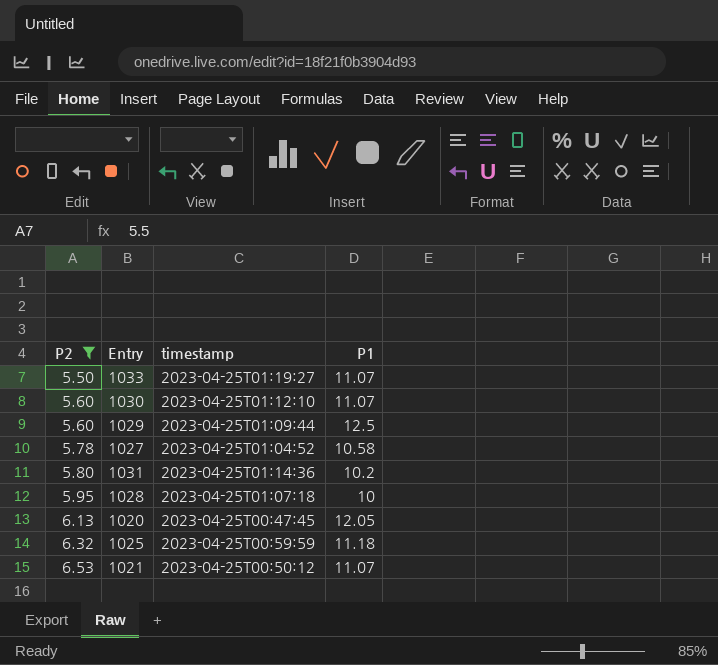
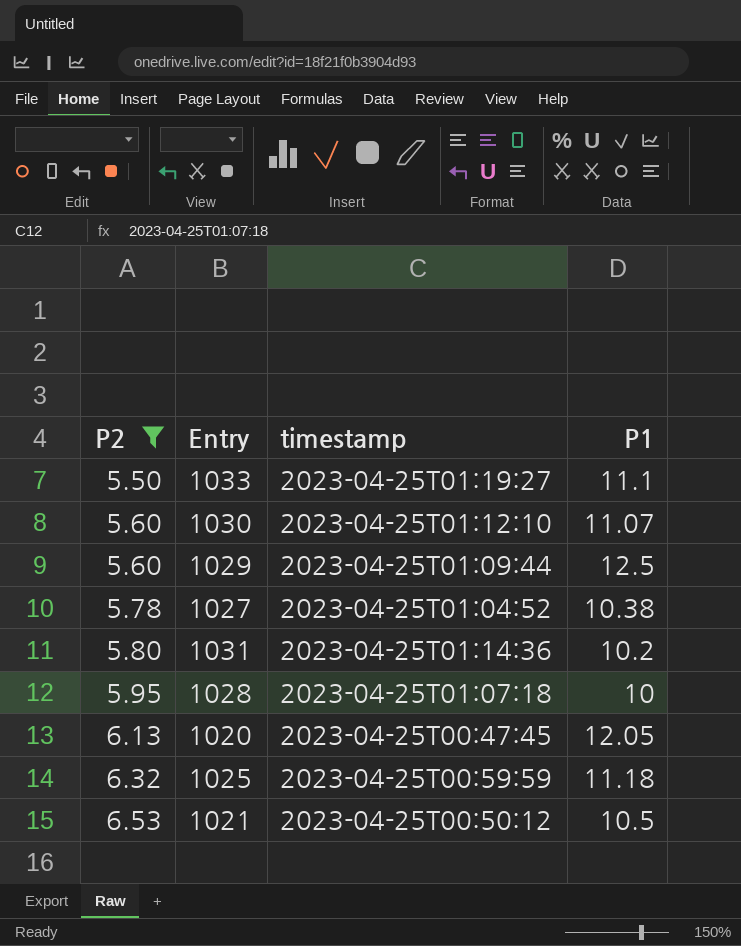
1033 | P1: 11.07 -> 11.1
1027 | P1: 10.58 -> 10.38
1021 | P1: 11.07 -> 10.5

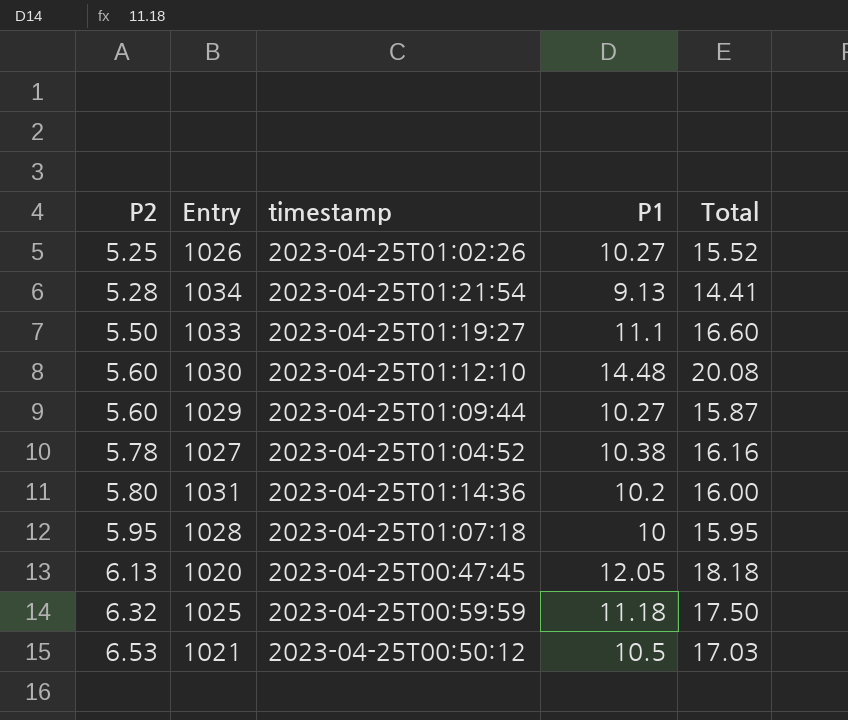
filter: P2 >= 5.50 -> none
column Total | formula: none -> [P2] + [P1]
1030 | P1: 11.07 -> 14.48
1029 | P1: 12.5 -> 10.27

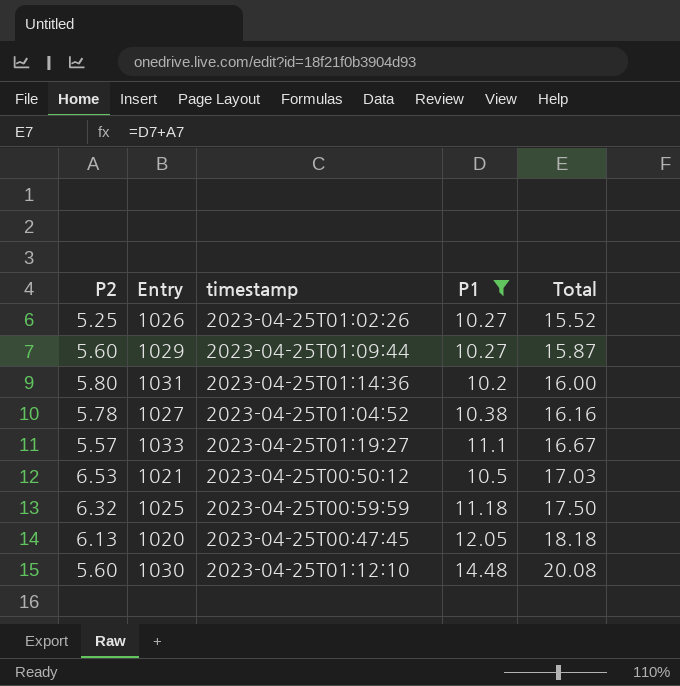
filter: none -> P1 >= 10.2
row order: P2 ascending -> Total ascending
1033 | P2: 5.50 -> 5.57
1033 | Total: 16.60 -> 16.67

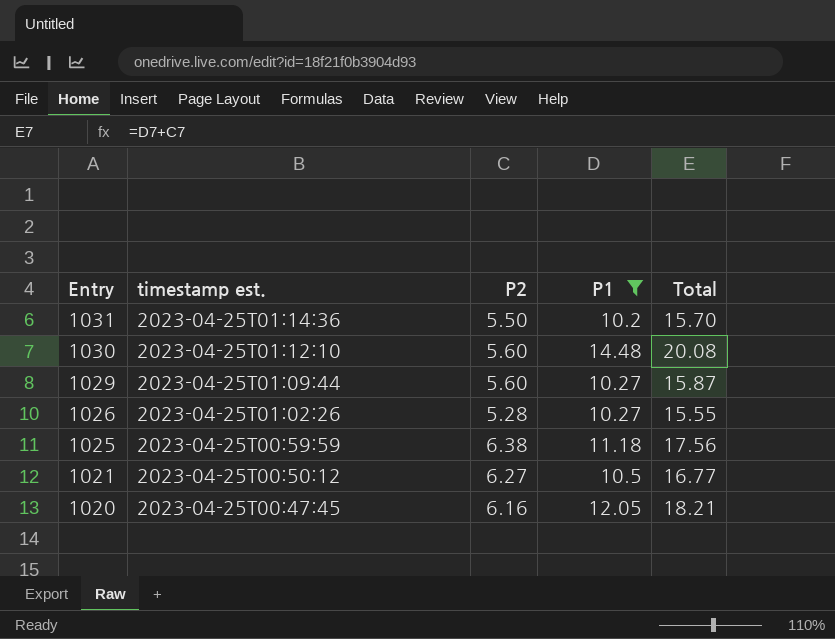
row order: Total ascending -> Entry descending
column name: timestamp -> timestamp est.
column P2 | position: 1 -> 3
row 1027: 5.78 | 2023-04-25T01:04:52 | 10.38 | 16.16 -> none
row 1033: 5.57 | 2023-04-25T01:19:27 | 11.1 | 16.67 -> none
1031 | P2: 5.80 -> 5.50
1031 | Total: 16.00 -> 15.70
1026 | P2: 5.25 -> 5.28
1026 | Total: 15.52 -> 15.55
1025 | P2: 6.32 -> 6.38
1025 | Total: 17.50 -> 17.56
1021 | P2: 6.53 -> 6.27
1021 | Total: 17.03 -> 16.77
1020 | P2: 6.13 -> 6.16
1020 | Total: 18.18 -> 18.21

